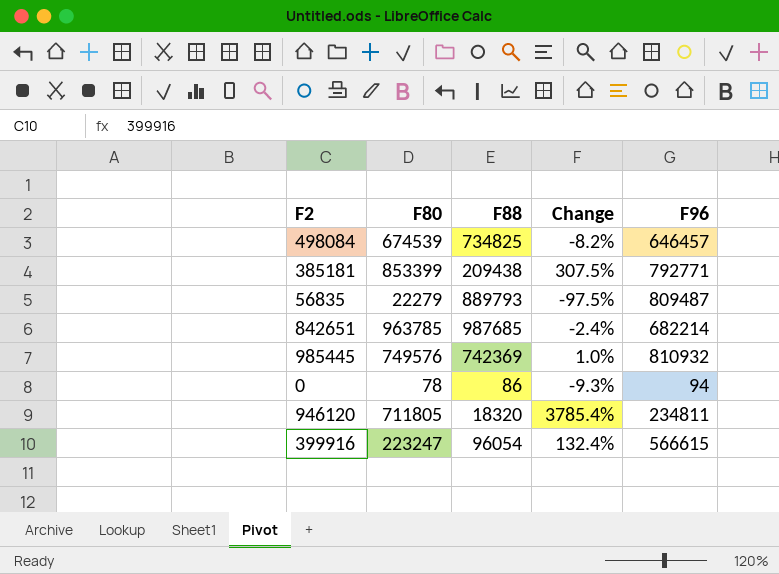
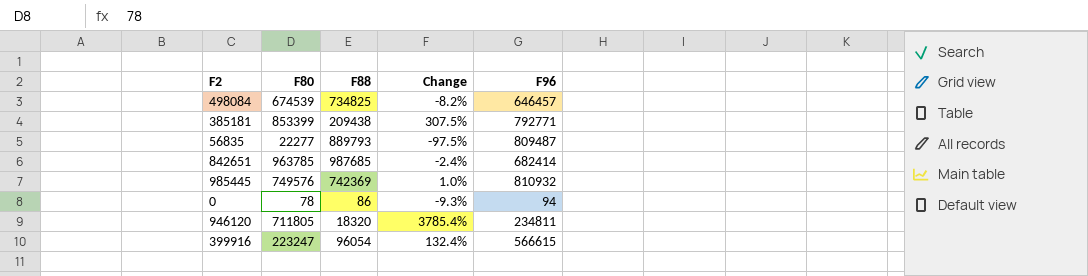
56835 | F80: 22279 -> 22277
842651 | F96: 682214 -> 682414

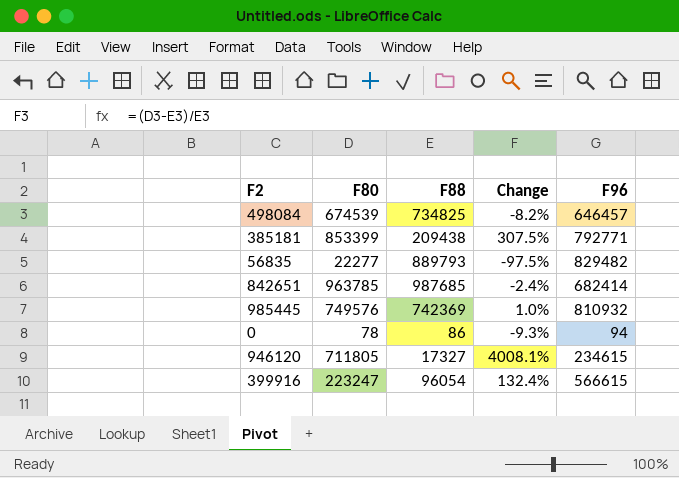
56835 | F96: 809487 -> 829482
946120 | F88: 18320 -> 17327
946120 | Change: 3785.4% -> 4008.1%
946120 | F96: 234811 -> 234615

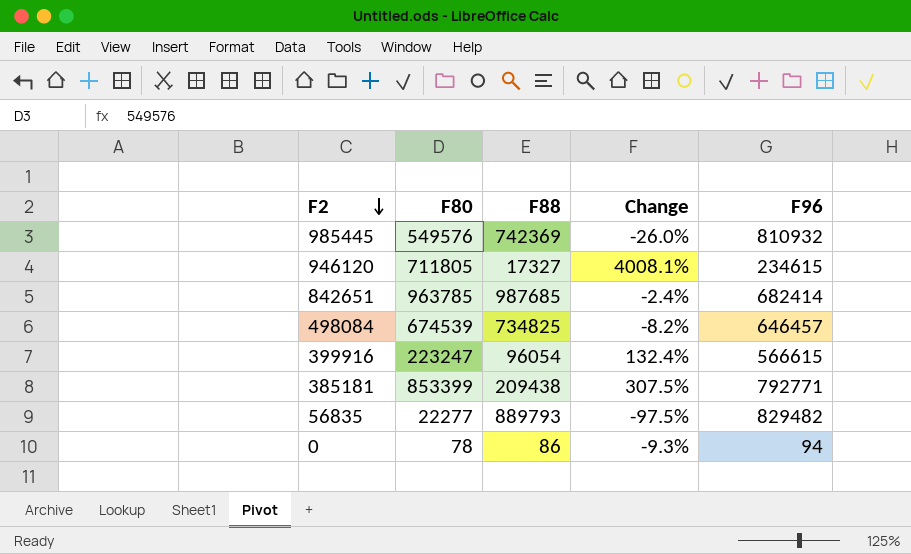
row order: none -> F2 descending
985445 | F80: 749576 -> 549576
985445 | Change: 1.0% -> -26.0%

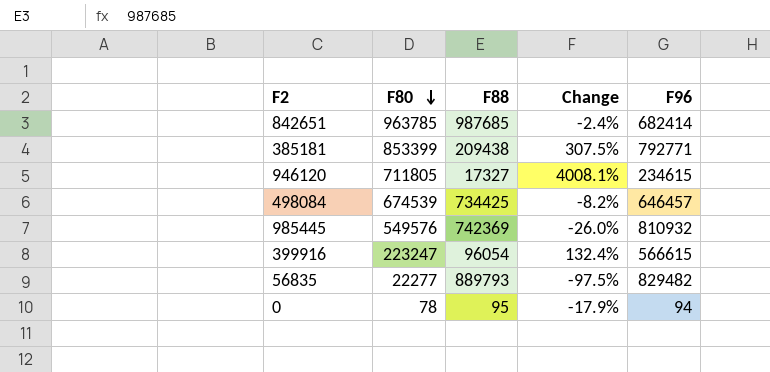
row order: F2 descending -> F80 descending
498084 | F88: 734825 -> 734425
0 | F88: 86 -> 95
0 | Change: -9.3% -> -17.9%

